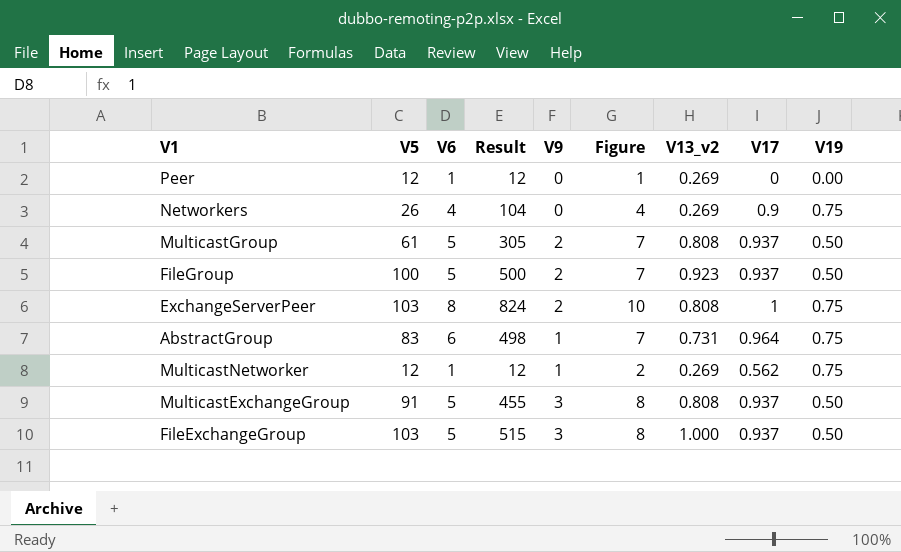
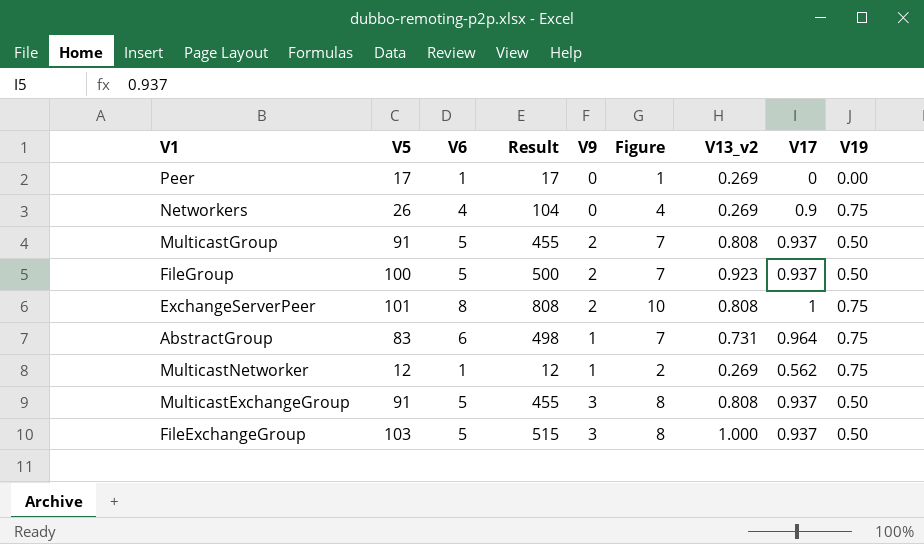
Peer | V5: 12 -> 17
Peer | Result: 12 -> 17
MulticastGroup | V5: 61 -> 91
MulticastGroup | Result: 305 -> 455
ExchangeServerPeer | V5: 103 -> 101
ExchangeServerPeer | Result: 824 -> 808

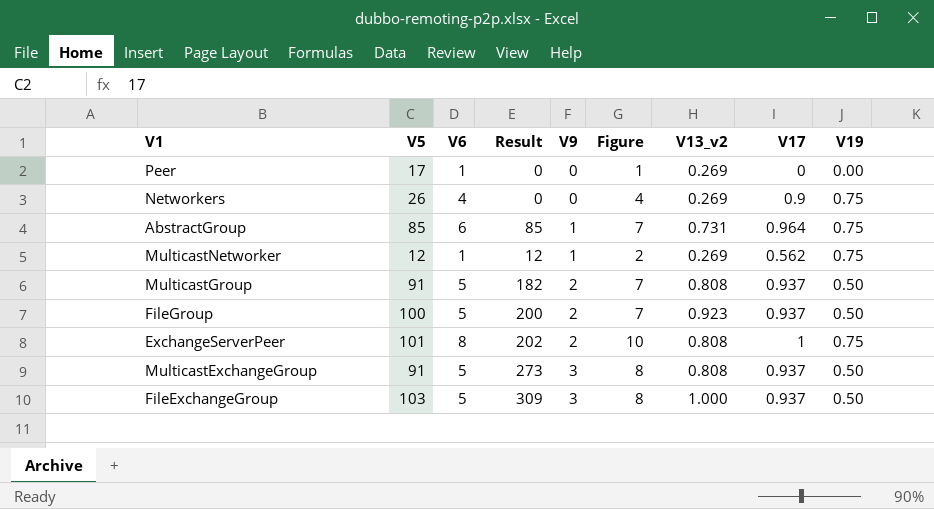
row order: none -> V9 ascending
column Result | formula: [V5] * [V6] -> [V5] * [V9]
AbstractGroup | V5: 83 -> 85

